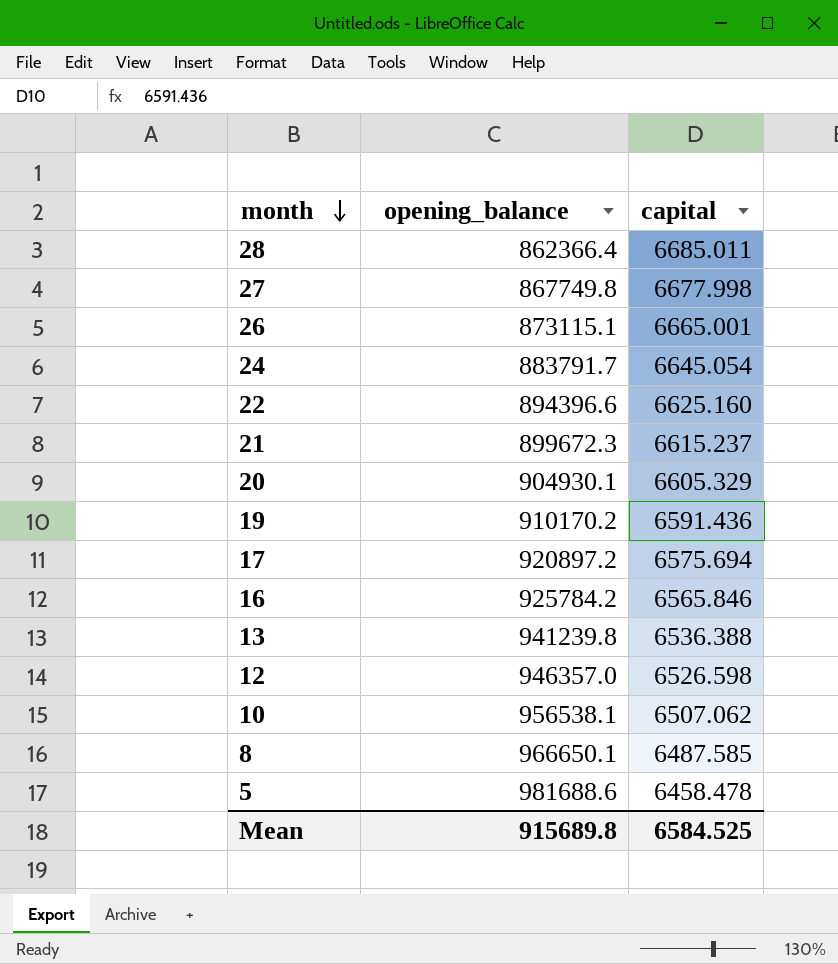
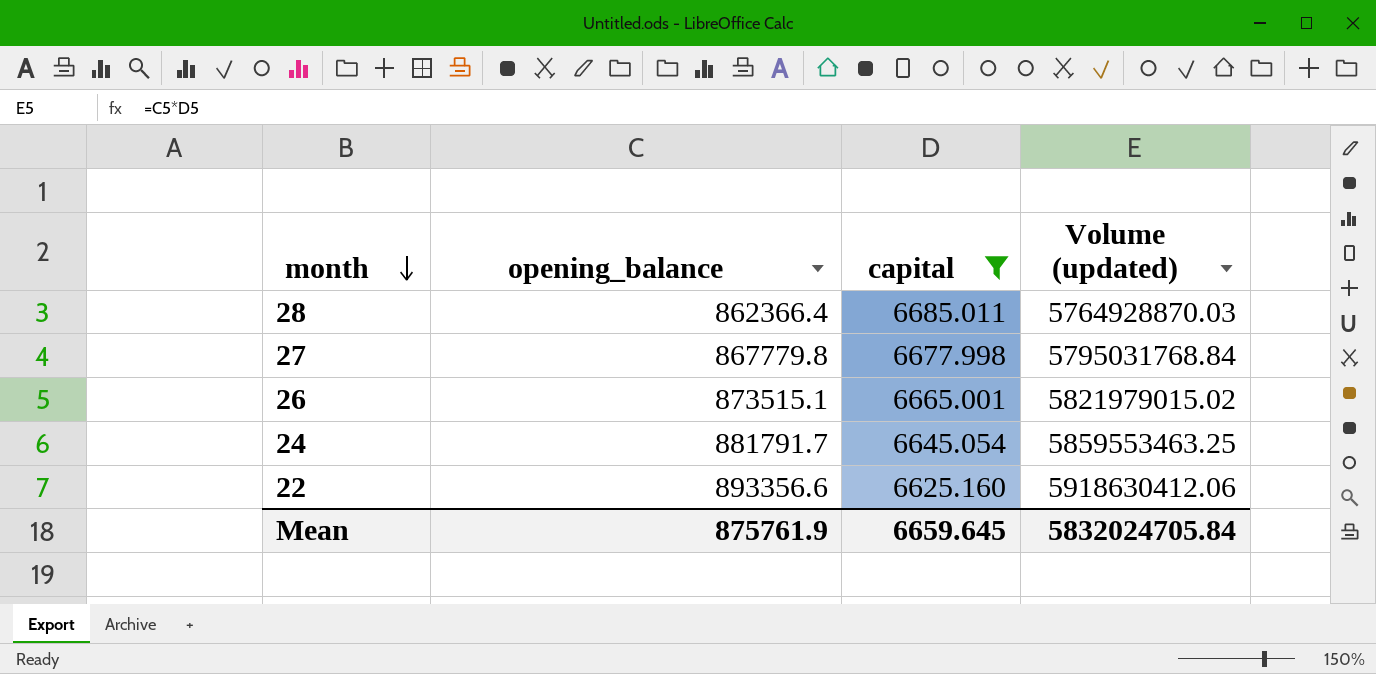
filter: none -> capital >= 6625.160
column Volume (updated) | formula: none -> [opening_balance] * [capital]
27 | opening_balance: 867749.8 -> 867779.8
26 | opening_balance: 873115.1 -> 873515.1
24 | opening_balance: 883791.7 -> 881791.7
22 | opening_balance: 894396.6 -> 893356.6
Mean | opening_balance: 915689.8 -> 875761.9
Mean | capital: 6584.525 -> 6659.645

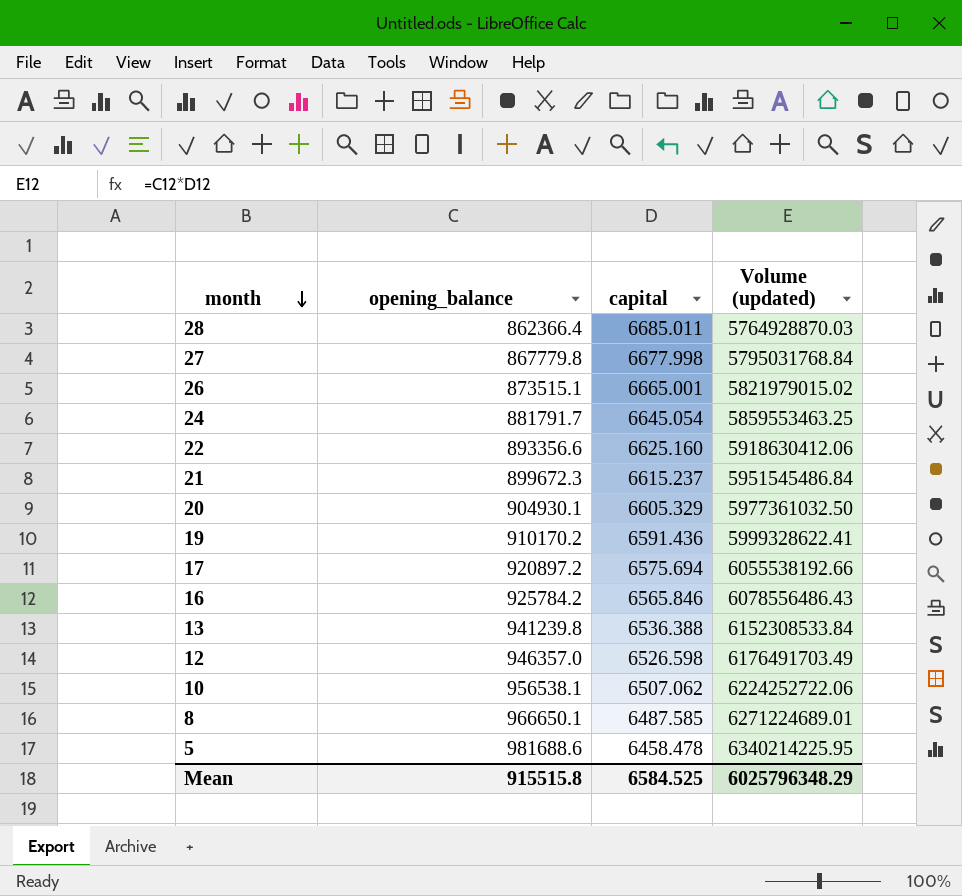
filter: capital >= 6625.160 -> none
Mean | opening_balance: 875761.9 -> 915515.8
Mean | capital: 6659.645 -> 6584.525
Mean | Volume (updated): 5832024705.84 -> 6025796348.29

